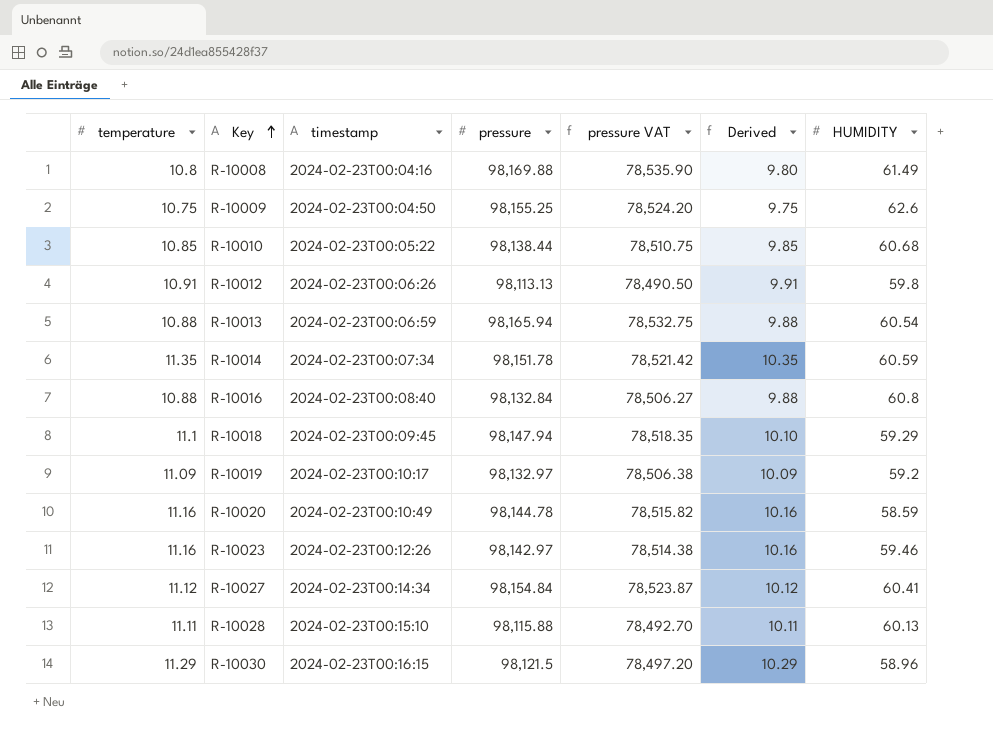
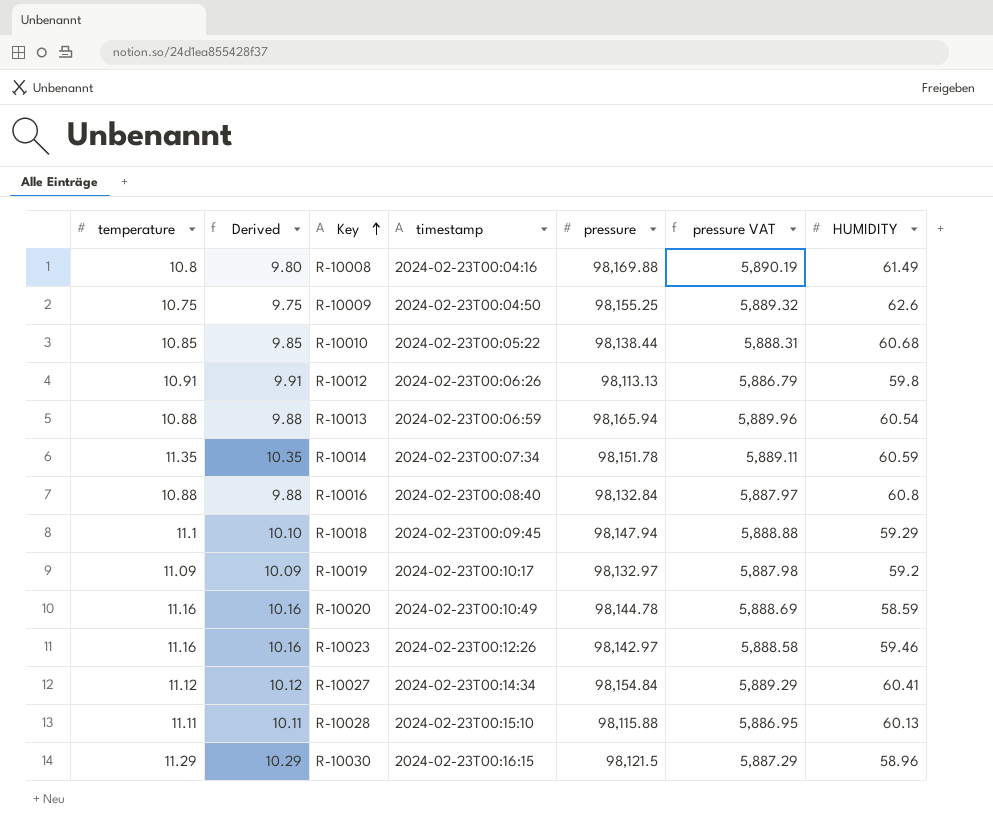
column Derived | position: 6 -> 2
column pressure VAT | formula: [pressure] * 0.8 -> [pressure] * 0.06

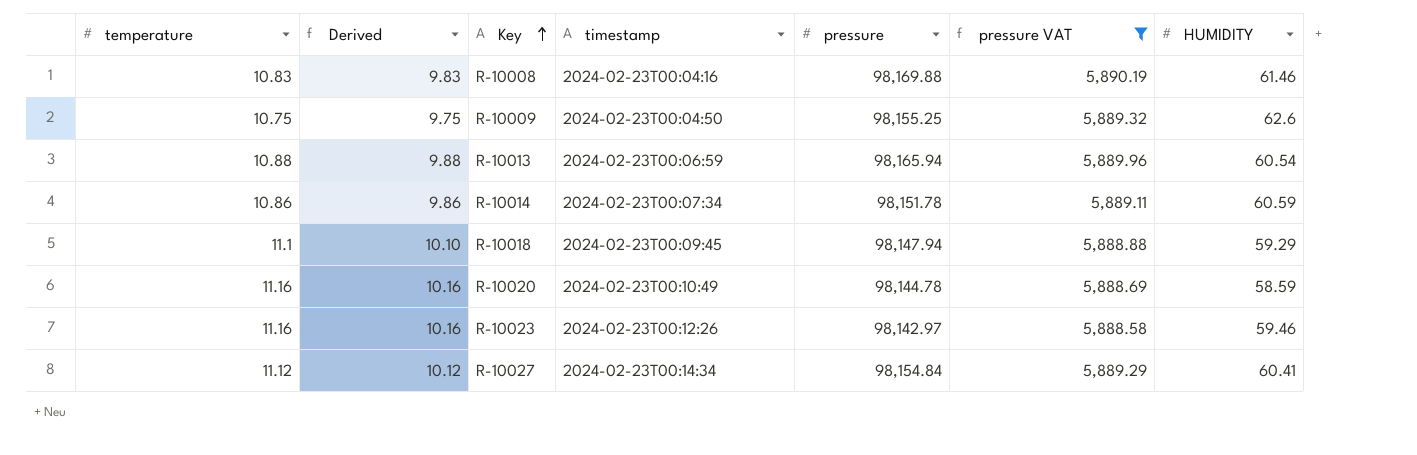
filter: none -> pressure VAT >= 5,888.58
R-10008 | temperature: 10.8 -> 10.83
R-10008 | Derived: 9.80 -> 9.83
R-10008 | HUMIDITY: 61.49 -> 61.46
R-10014 | temperature: 11.35 -> 10.86
R-10014 | Derived: 10.35 -> 9.86

